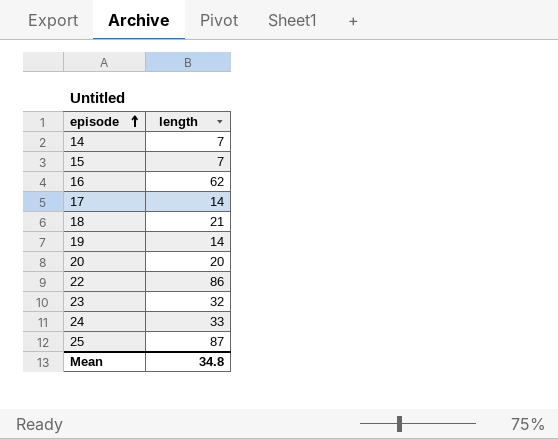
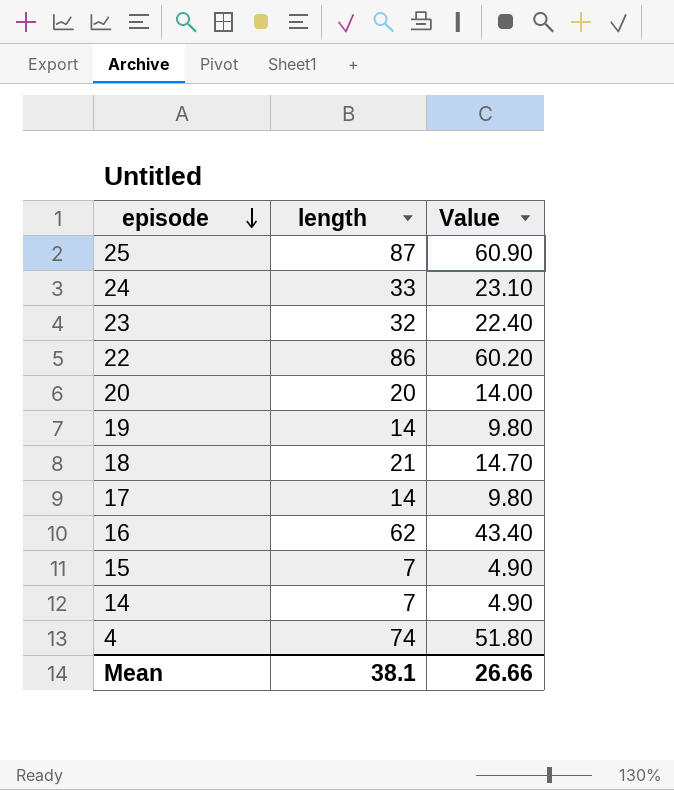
row order: episode ascending -> episode descending
column Value | formula: none -> [length] * 0.7
row 4: none -> 74 | 51.80
Mean | length: 34.8 -> 38.1

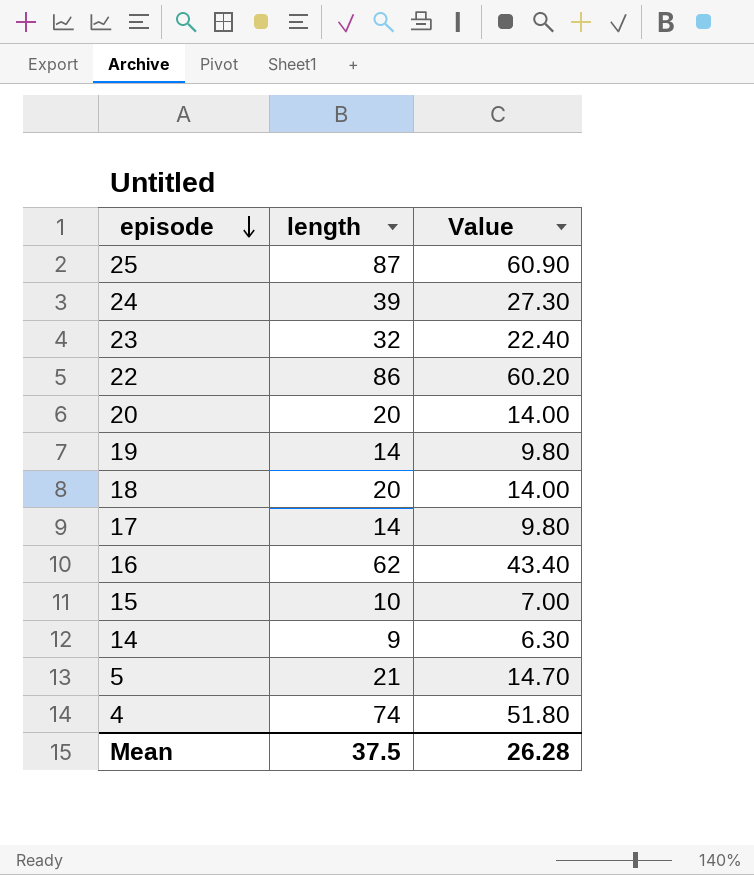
24 | length: 33 -> 39
24 | Value: 23.10 -> 27.30
18 | length: 21 -> 20
18 | Value: 14.70 -> 14.00
15 | length: 7 -> 10
15 | Value: 4.90 -> 7.00
14 | length: 7 -> 9
14 | Value: 4.90 -> 6.30
row 5: none -> 21 | 14.70
Mean | length: 38.1 -> 37.5
Mean | Value: 26.66 -> 26.28

